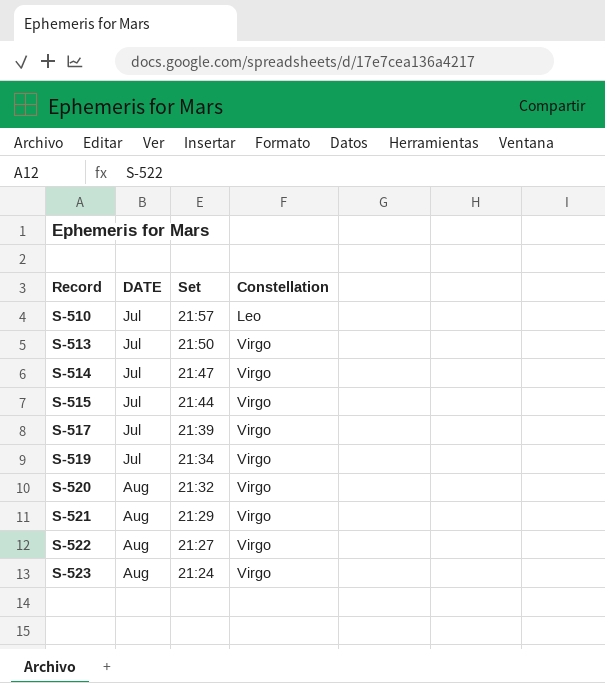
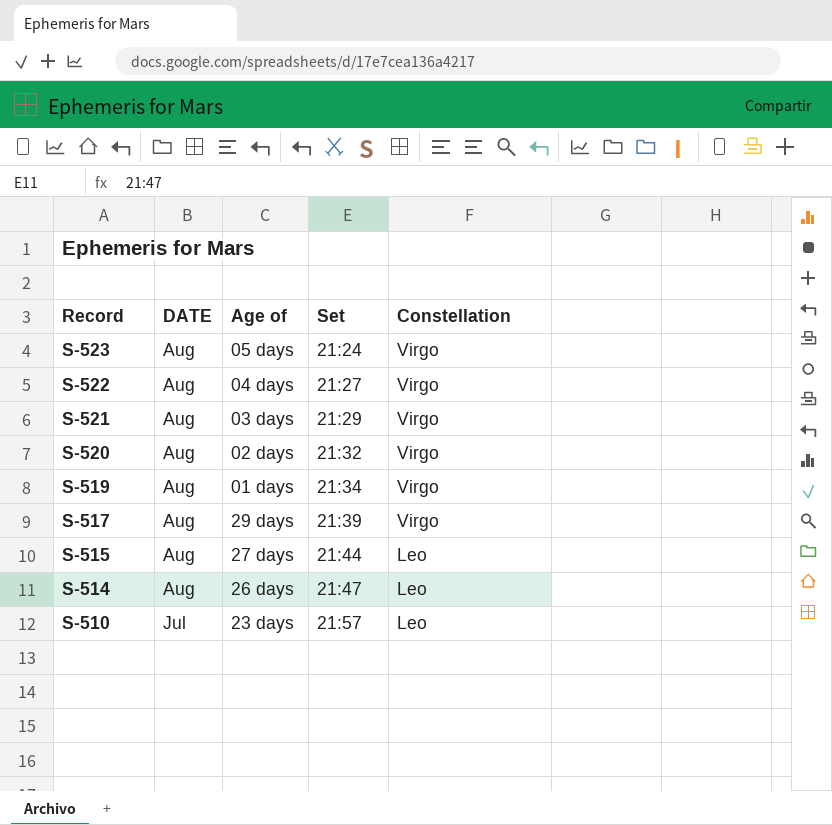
row order: Record ascending -> Record descending
column Age of | position: none -> 3
row S-513: Jul | 21:50 | Virgo -> none
S-519 | DATE: Jul -> Aug
S-517 | DATE: Jul -> Aug
S-515 | DATE: Jul -> Aug
S-515 | Constellation: Virgo -> Leo
S-514 | DATE: Jul -> Aug
S-514 | Constellation: Virgo -> Leo

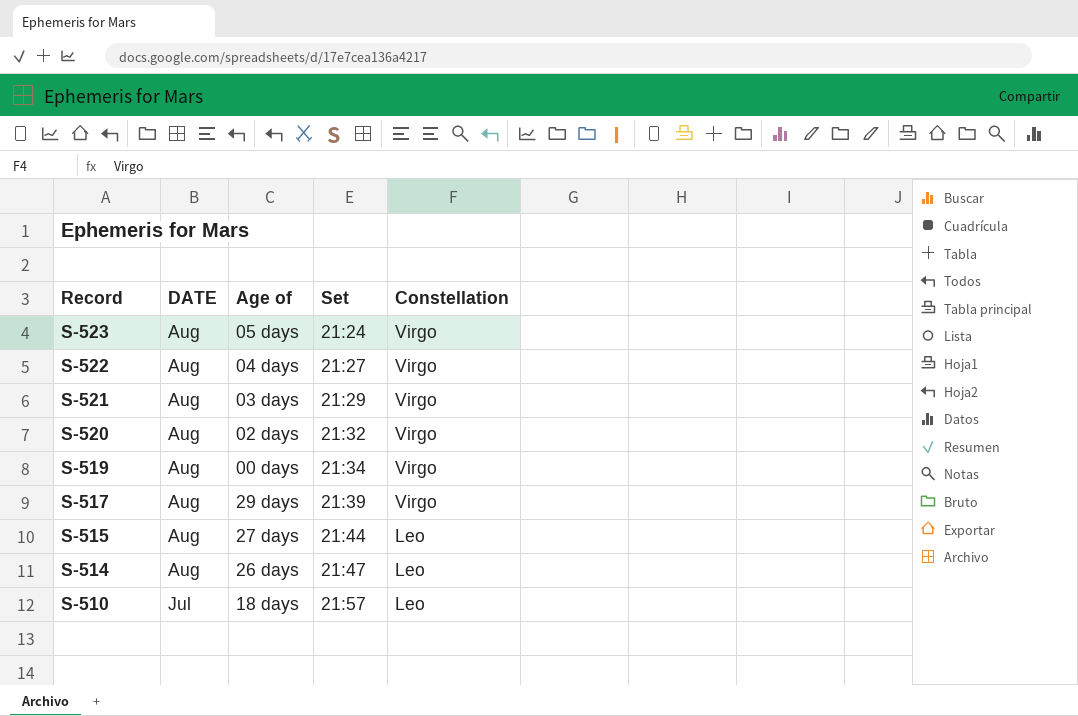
S-519 | Age of: 01 days -> 00 days
S-510 | Age of: 23 days -> 18 days

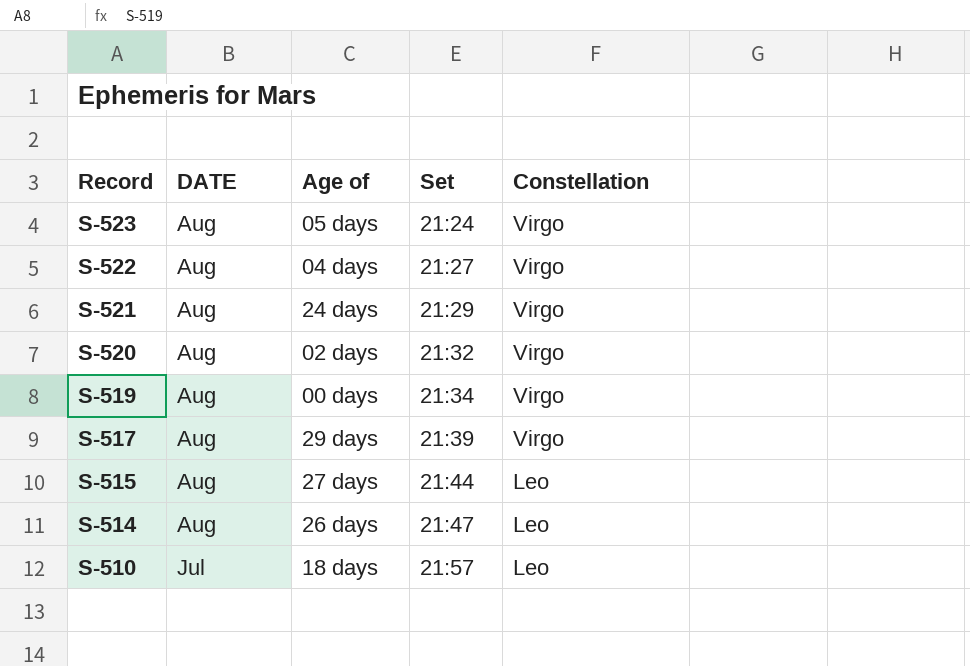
S-521 | Age of: 03 days -> 24 days

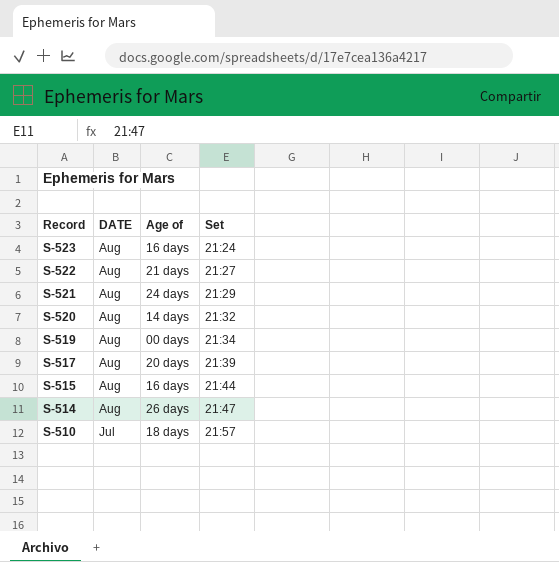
column Constellation | position: 5 -> none
S-523 | Age of: 05 days -> 16 days
S-522 | Age of: 04 days -> 21 days
S-520 | Age of: 02 days -> 14 days
S-517 | Age of: 29 days -> 20 days
S-515 | Age of: 27 days -> 16 days

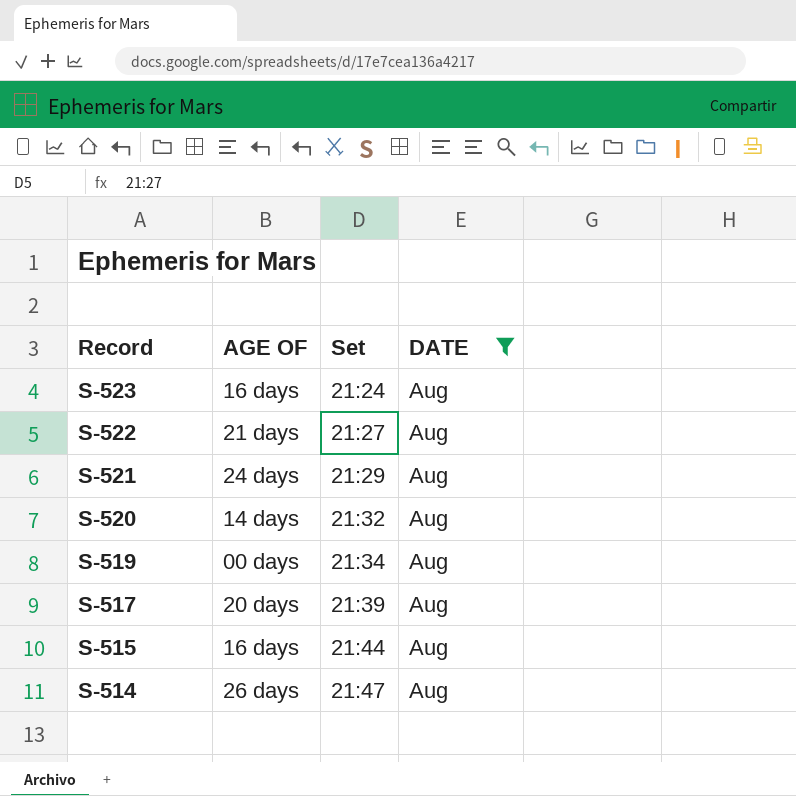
filter: none -> DATE = Aug
column name: Age of -> AGE OF
column DATE | position: 2 -> 4

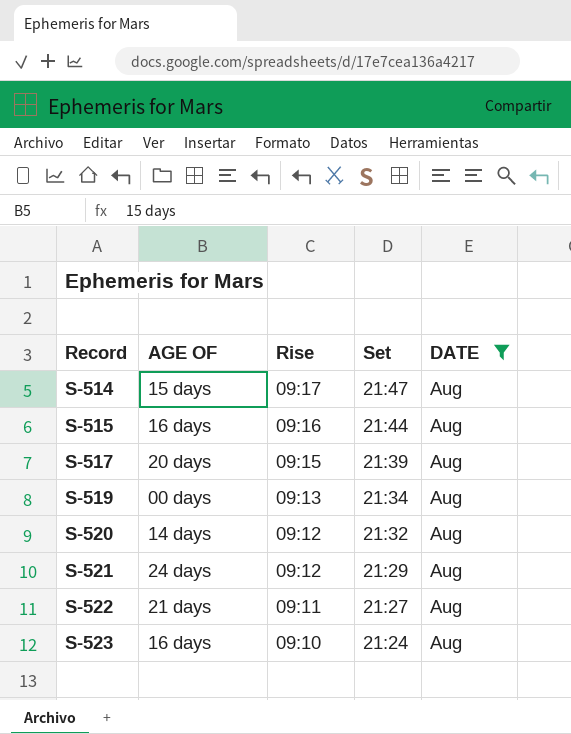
row order: Record descending -> Record ascending
column Rise | position: none -> 3
S-514 | AGE OF: 26 days -> 15 days

